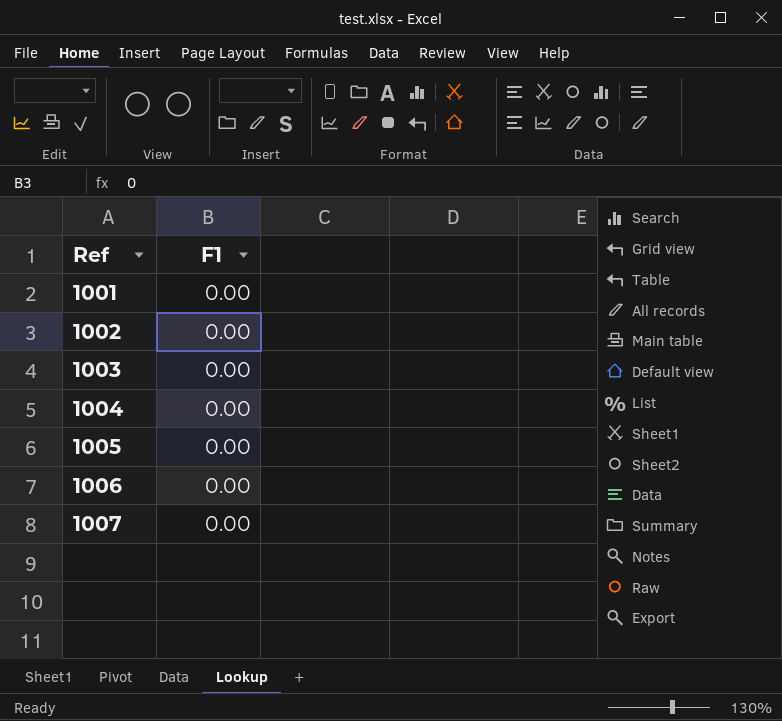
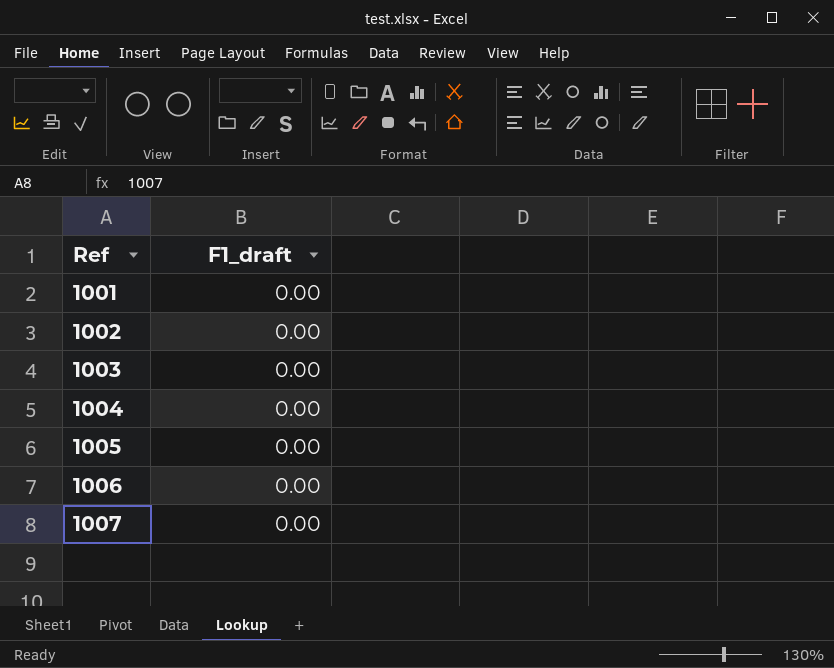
column name: F1 -> F1_draft

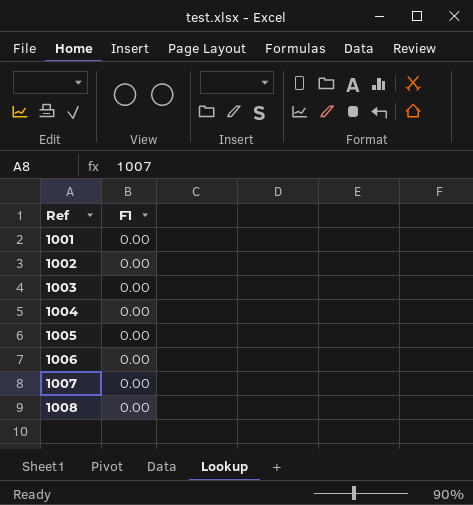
column name: F1_draft -> F1
row 1008: none -> 0.00

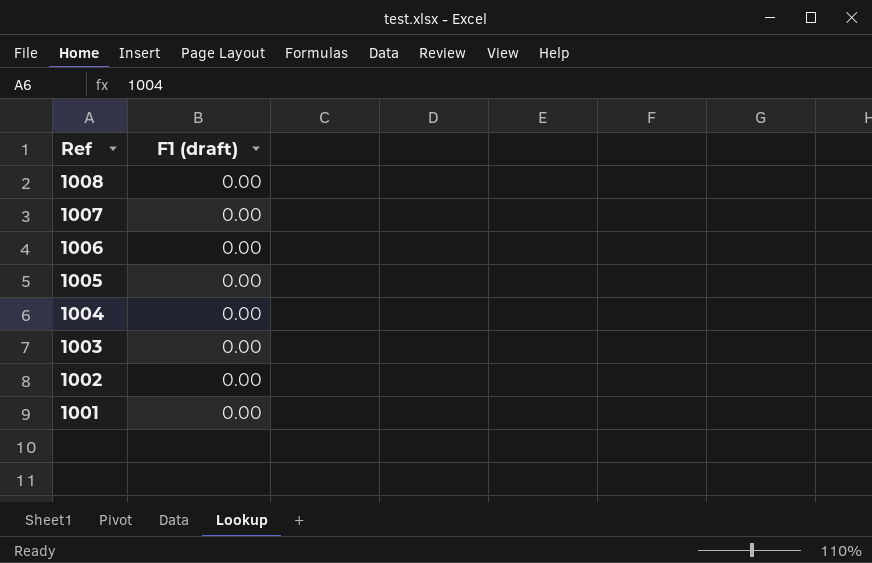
row order: Ref ascending -> Ref descending
column name: F1 -> F1 (draft)

